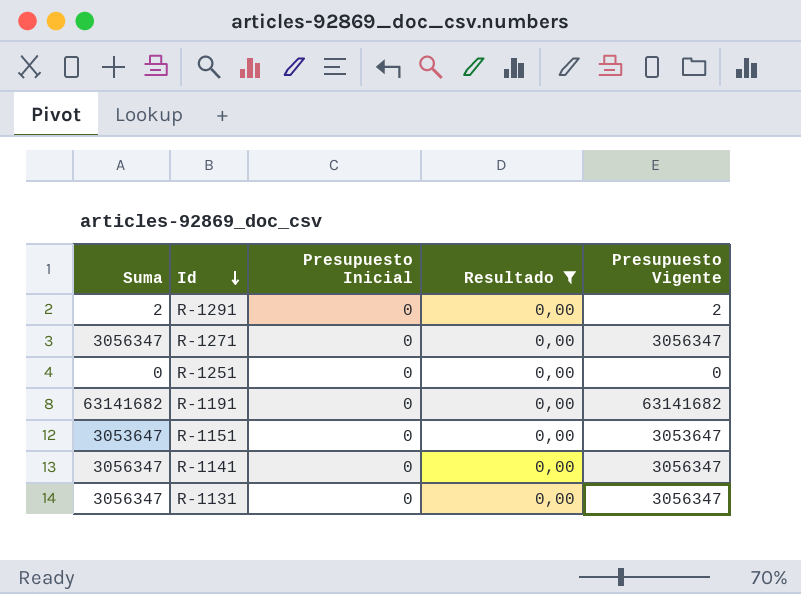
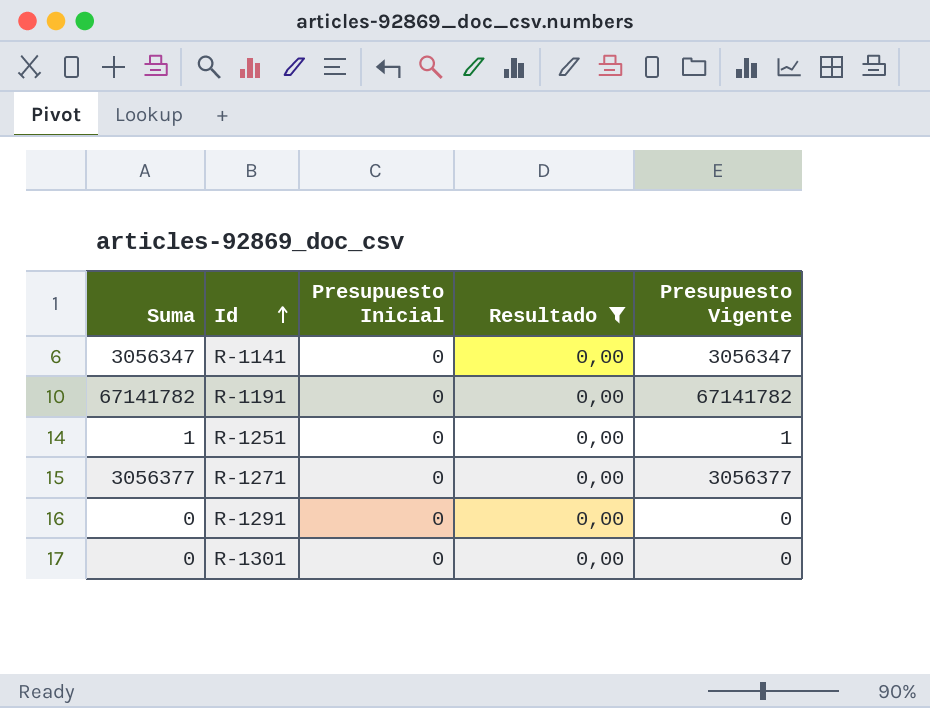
row order: Id descending -> Id ascending
row R-1151: 3053647 | 0 | 0,00 | 3053647 -> none
row R-1131: 3056347 | 0 | 0,00 | 3056347 -> none
R-1191 | Suma: 63141682 -> 67141782
R-1191 | Presupuesto Vigente: 63141682 -> 67141782
R-1251 | Suma: 0 -> 1
R-1251 | Presupuesto Vigente: 0 -> 1
R-1271 | Suma: 3056347 -> 3056377
R-1271 | Presupuesto Vigente: 3056347 -> 3056377
R-1291 | Suma: 2 -> 0
R-1291 | Presupuesto Vigente: 2 -> 0
row R-1301: none -> 0 | 0 | 0,00 | 0

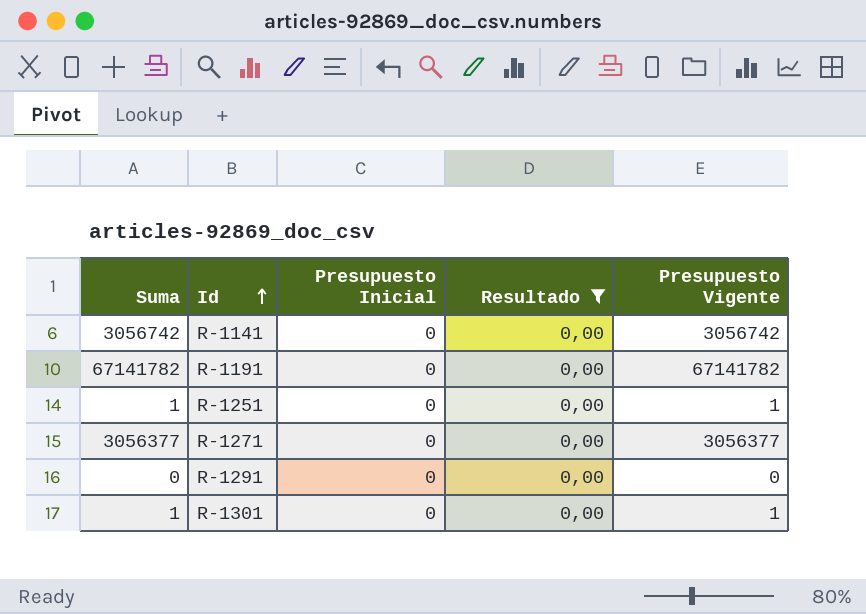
R-1141 | Suma: 3056347 -> 3056742
R-1141 | Presupuesto Vigente: 3056347 -> 3056742
R-1301 | Suma: 0 -> 1
R-1301 | Presupuesto Vigente: 0 -> 1

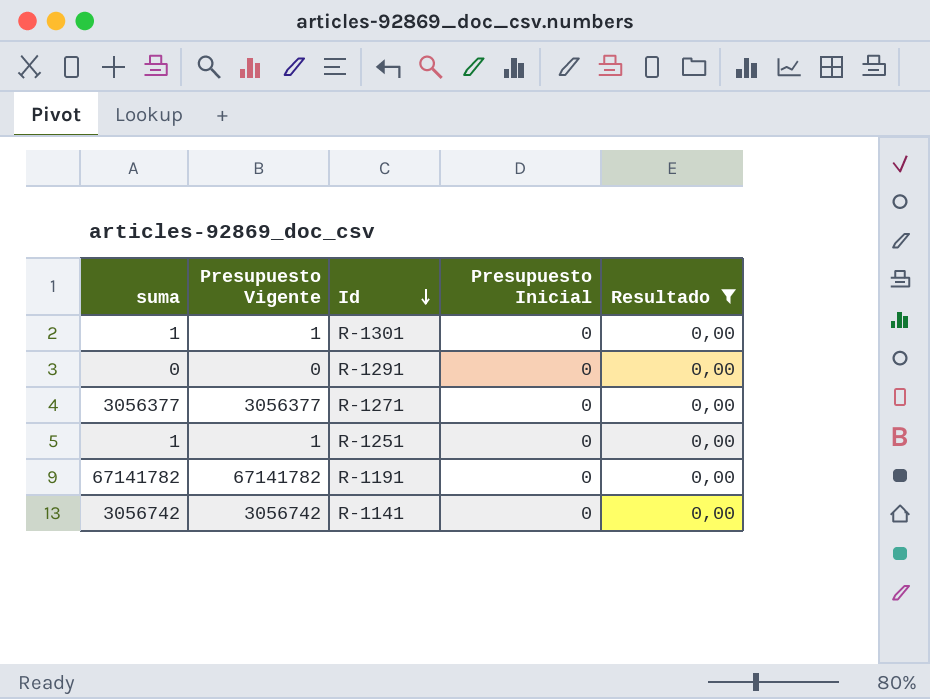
row order: Id ascending -> Id descending
column name: Suma -> suma
column Presupuesto Vigente | position: 5 -> 2

